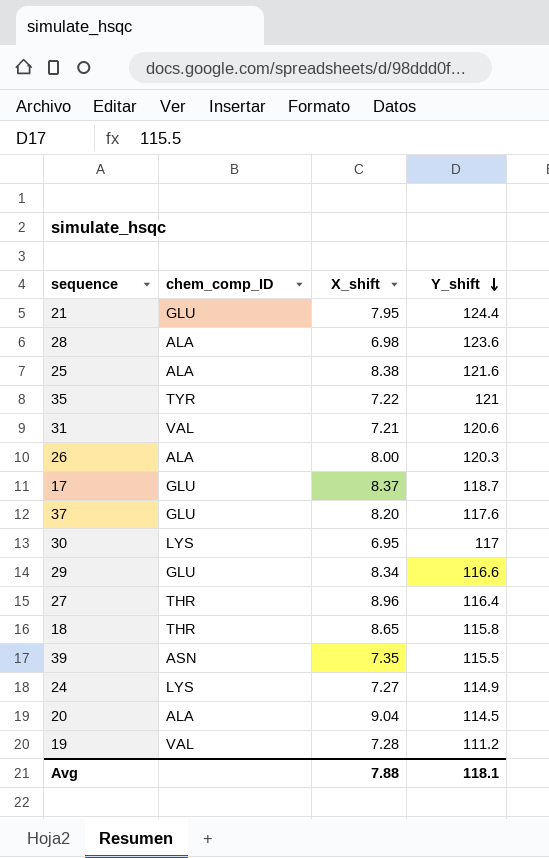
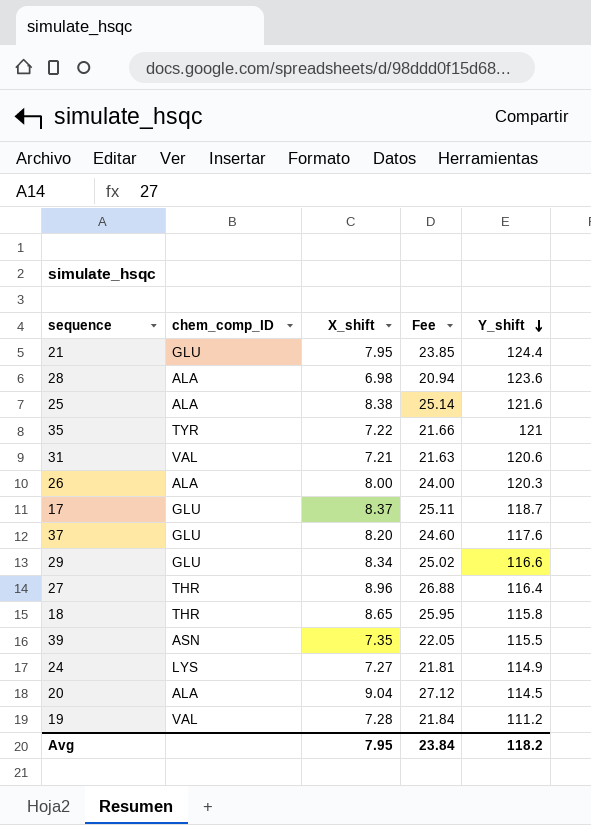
column Fee | formula: none -> [X_shift] * 3
row 30: LYS | 6.95 | 117 -> none
Avg | X_shift: 7.88 -> 7.95
Avg | Y_shift: 118.1 -> 118.2

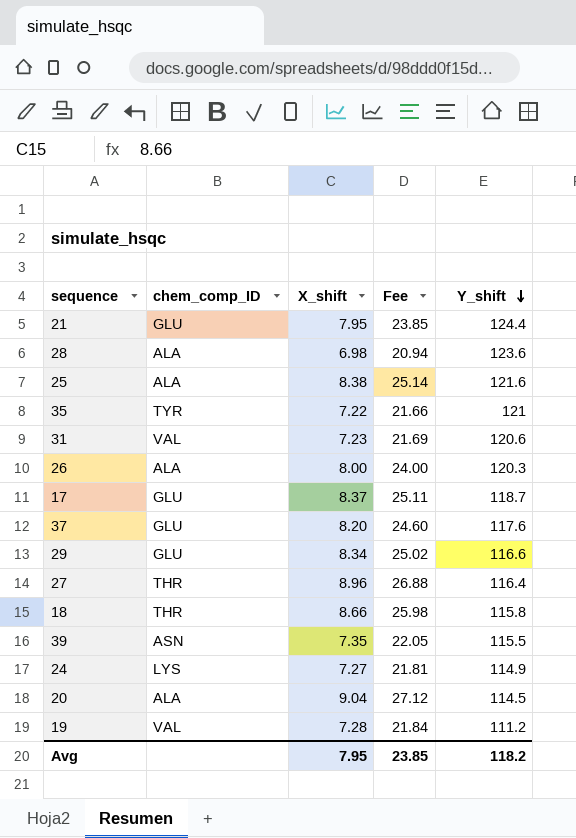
31 | X_shift: 7.21 -> 7.23
31 | Fee: 21.63 -> 21.69
18 | X_shift: 8.65 -> 8.66
18 | Fee: 25.95 -> 25.98
Avg | Fee: 23.84 -> 23.85

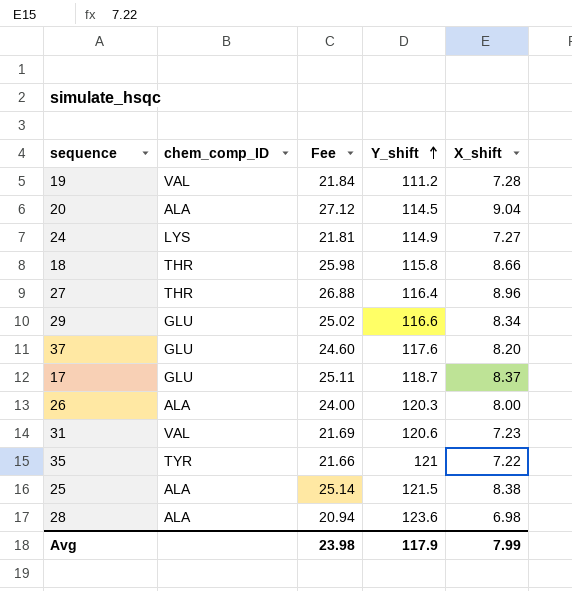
row order: Y_shift descending -> Y_shift ascending
column X_shift | position: 3 -> 5
row 21: GLU | 7.95 | 23.85 | 124.4 -> none
row 39: ASN | 7.35 | 22.05 | 115.5 -> none
25 | Y_shift: 121.6 -> 121.5
Avg | Fee: 23.85 -> 23.98
Avg | Y_shift: 118.2 -> 117.9
Avg | X_shift: 7.95 -> 7.99

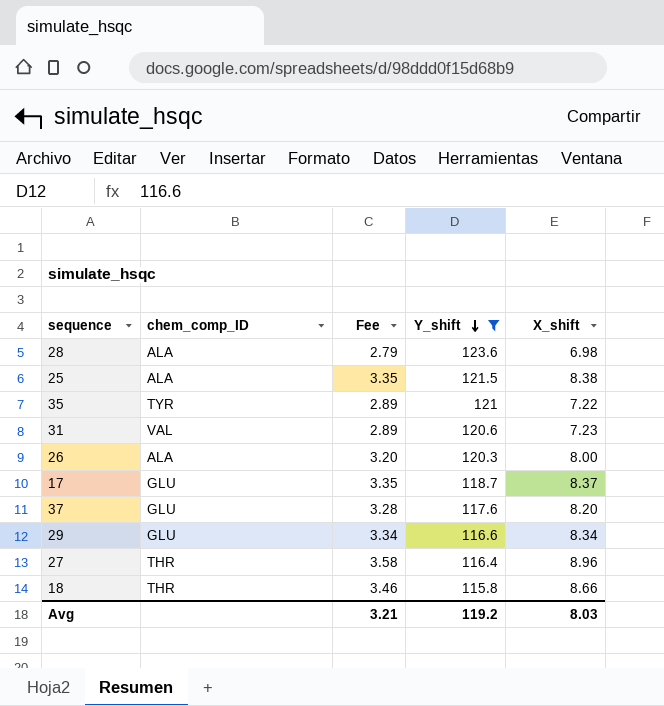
filter: none -> Y_shift >= 115.8
row order: Y_shift ascending -> Y_shift descending
column Fee | formula: [X_shift] * 3 -> [X_shift] * 0.4
Avg | Fee: 23.98 -> 3.21
Avg | Y_shift: 117.9 -> 119.2
Avg | X_shift: 7.99 -> 8.03

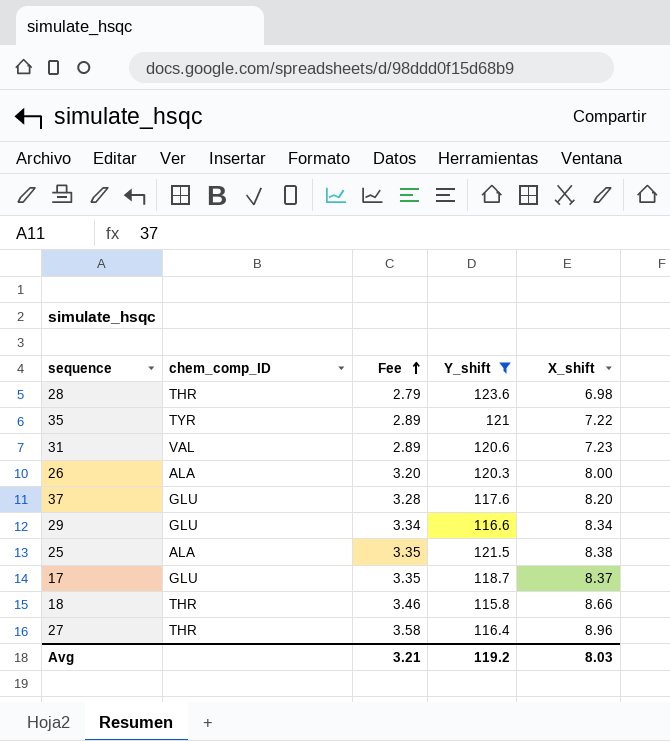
row order: Y_shift descending -> Fee ascending
28 | chem_comp_ID: ALA -> THR

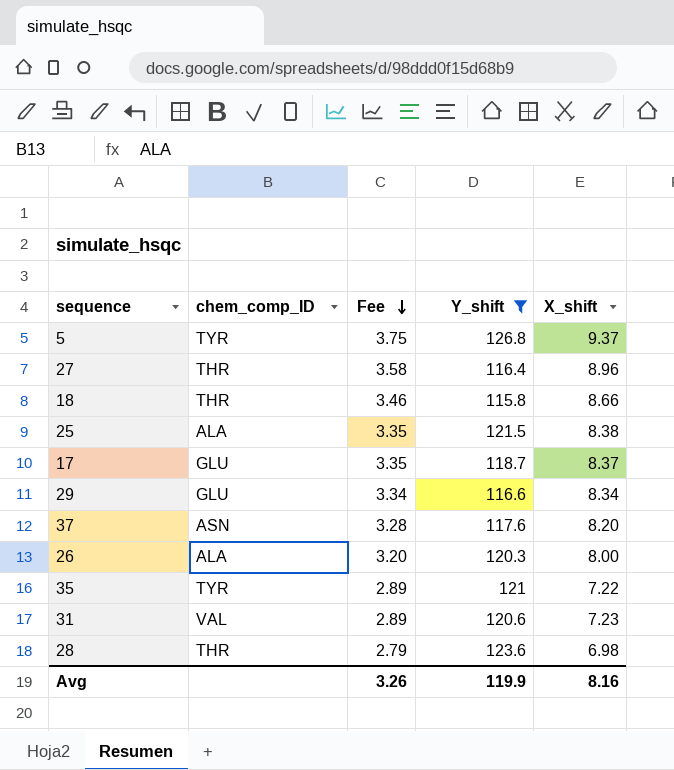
row order: Fee ascending -> Fee descending
row 5: none -> TYR | 3.75 | 126.8 | 9.37
37 | chem_comp_ID: GLU -> ASN
Avg | Fee: 3.21 -> 3.26
Avg | Y_shift: 119.2 -> 119.9
Avg | X_shift: 8.03 -> 8.16

